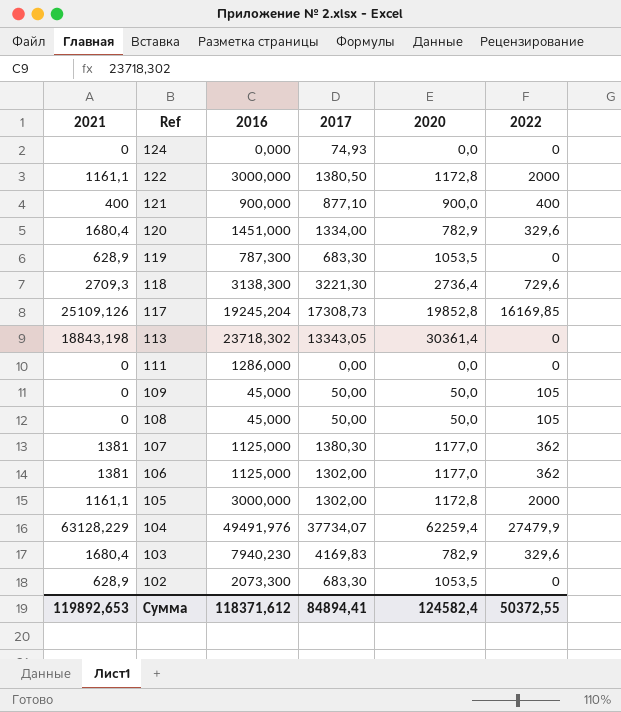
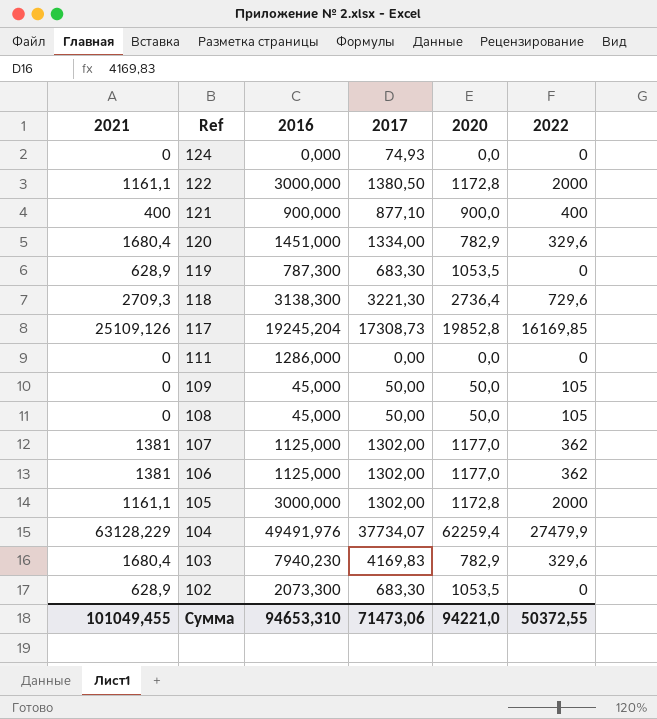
row 113: 18843,198 | 23718,302 | 13343,05 | 30361,4 | 0 -> none
107 | 2017: 1380,30 -> 1302,00
Сумма | 2021: 119892,653 -> 101049,455
Сумма | 2016: 118371,612 -> 94653,310
Сумма | 2017: 84894,41 -> 71473,06
Сумма | 2020: 124582,4 -> 94221,0

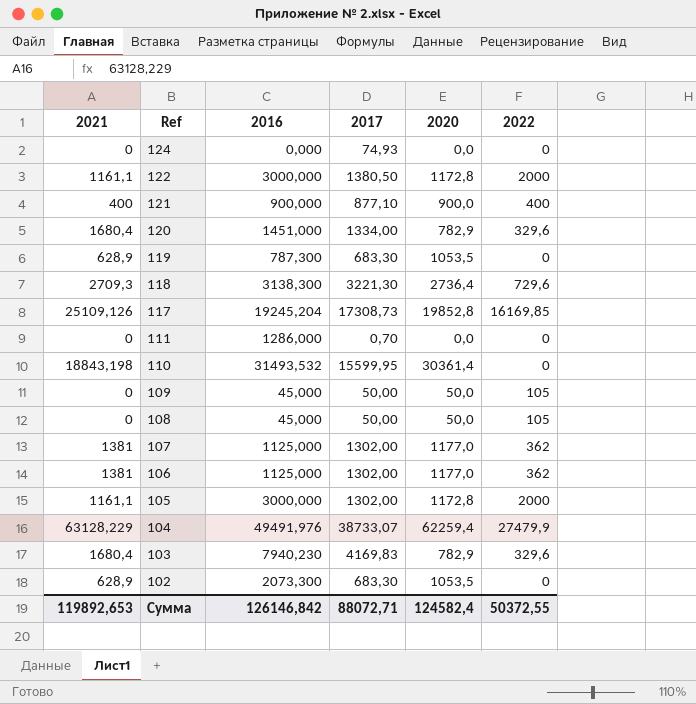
111 | 2017: 0,00 -> 0,70
row 110: none -> 18843,198 | 31493,532 | 15599,95 | 30361,4 | 0
104 | 2017: 37734,07 -> 38733,07
Сумма | 2021: 101049,455 -> 119892,653
Сумма | 2016: 94653,310 -> 126146,842
Сумма | 2017: 71473,06 -> 88072,71
Сумма | 2020: 94221,0 -> 124582,4

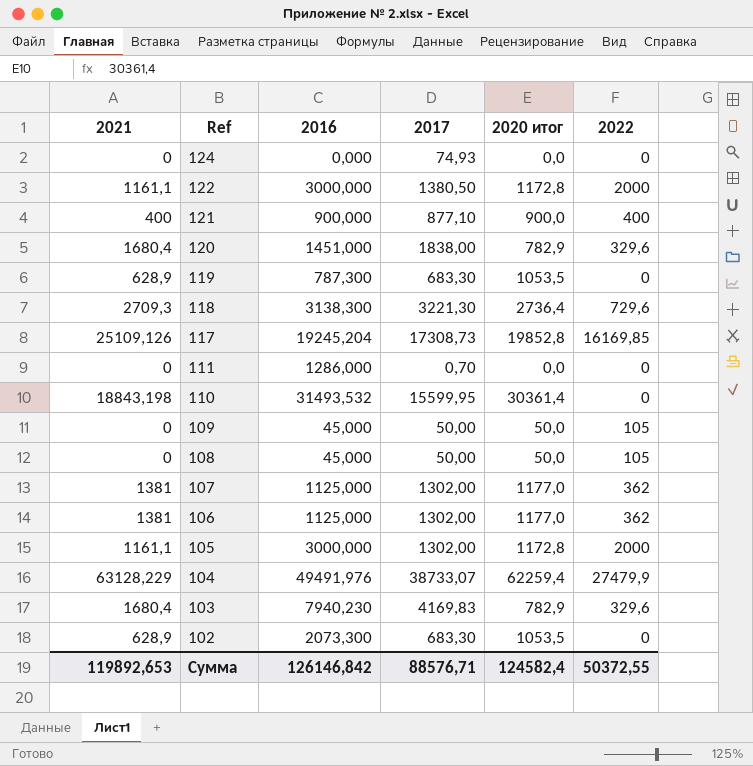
column name: 2020 -> 2020 итог
120 | 2017: 1334,00 -> 1838,00
Сумма | 2017: 88072,71 -> 88576,71

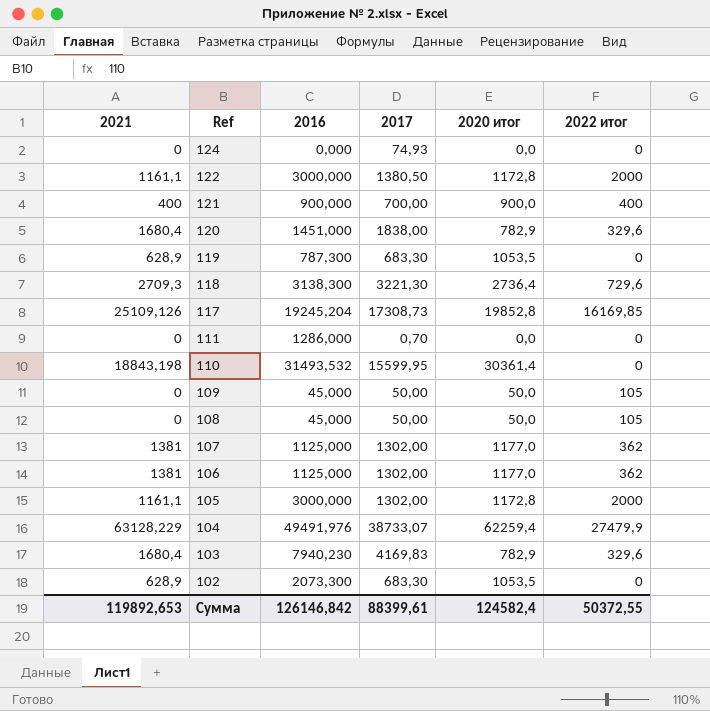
column name: 2022 -> 2022 итог
121 | 2017: 877,10 -> 700,00
Сумма | 2017: 88576,71 -> 88399,61

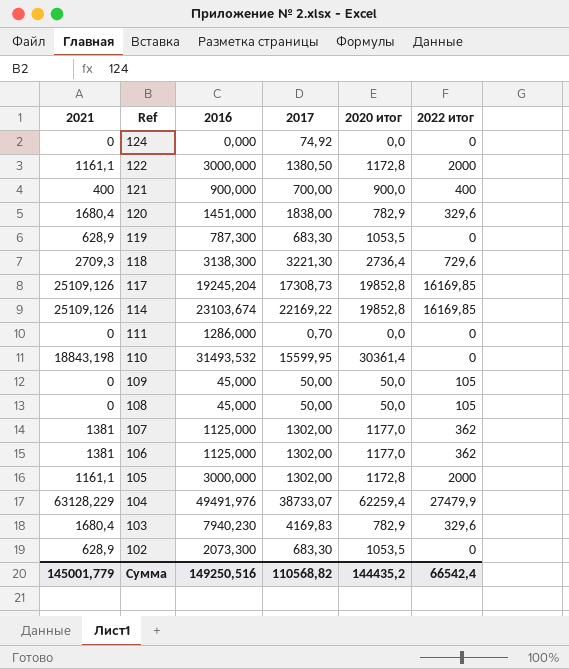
124 | 2017: 74,93 -> 74,92
row 114: none -> 25109,126 | 23103,674 | 22169,22 | 19852,8 | 16169,85
Сумма | 2021: 119892,653 -> 145001,779
Сумма | 2016: 126146,842 -> 149250,516
Сумма | 2017: 88399,61 -> 110568,82
Сумма | 2020 итог: 124582,4 -> 144435,2
Сумма | 2022 итог: 50372,55 -> 66542,4

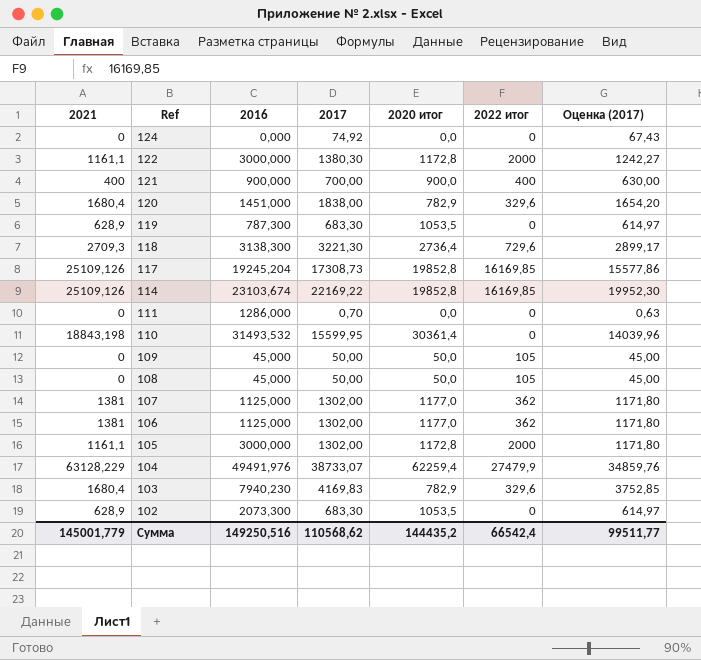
column Оценка (2017) | formula: none -> [2017] * 0,9
122 | 2017: 1380,50 -> 1380,30
Сумма | 2017: 110568,82 -> 110568,62

